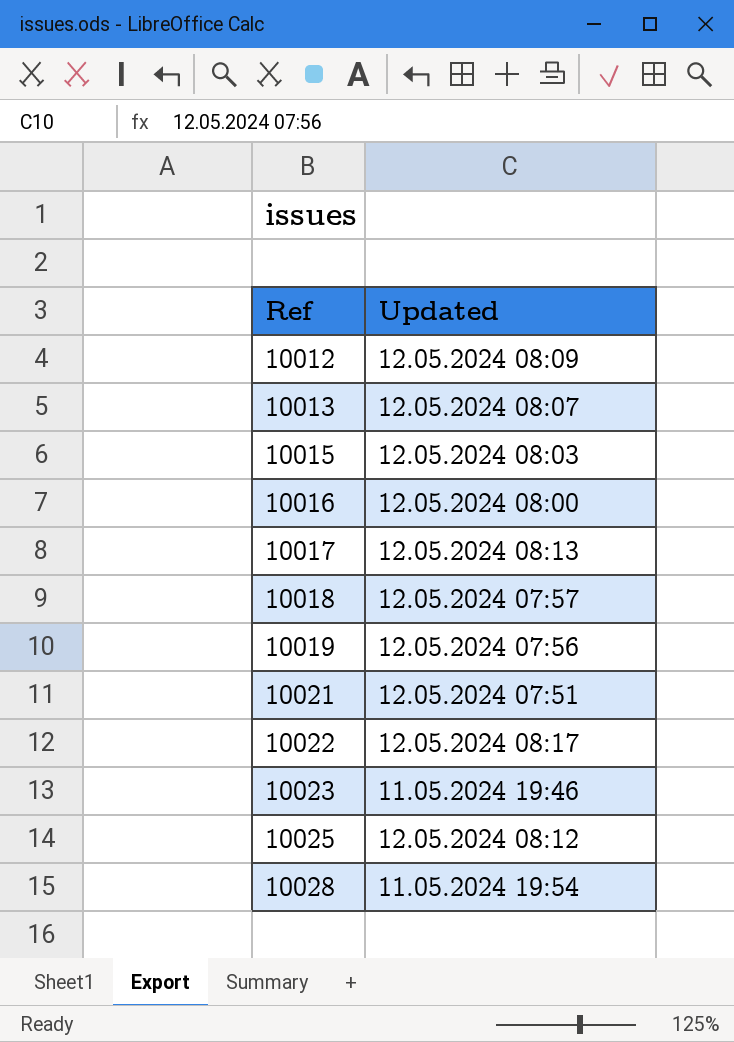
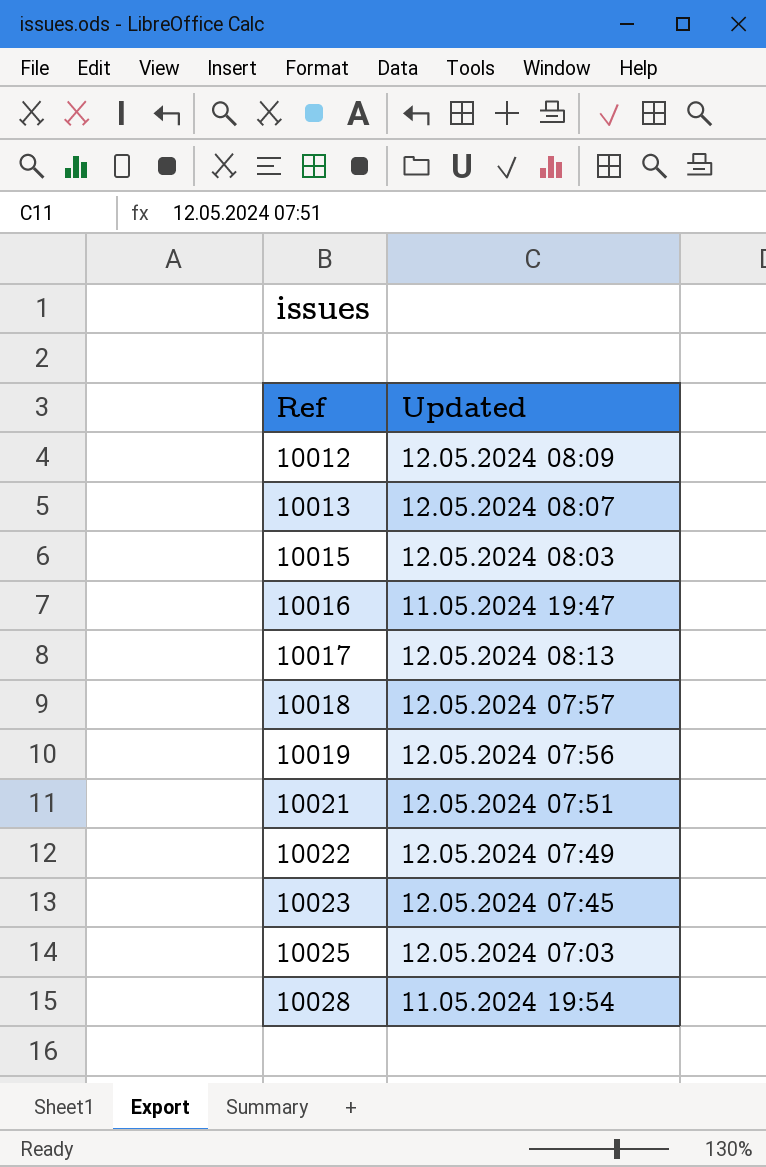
10016 | Updated: 12.05.2024 08:00 -> 11.05.2024 19:47
10022 | Updated: 12.05.2024 08:17 -> 12.05.2024 07:49
10023 | Updated: 11.05.2024 19:46 -> 12.05.2024 07:45
10025 | Updated: 12.05.2024 08:12 -> 12.05.2024 07:03

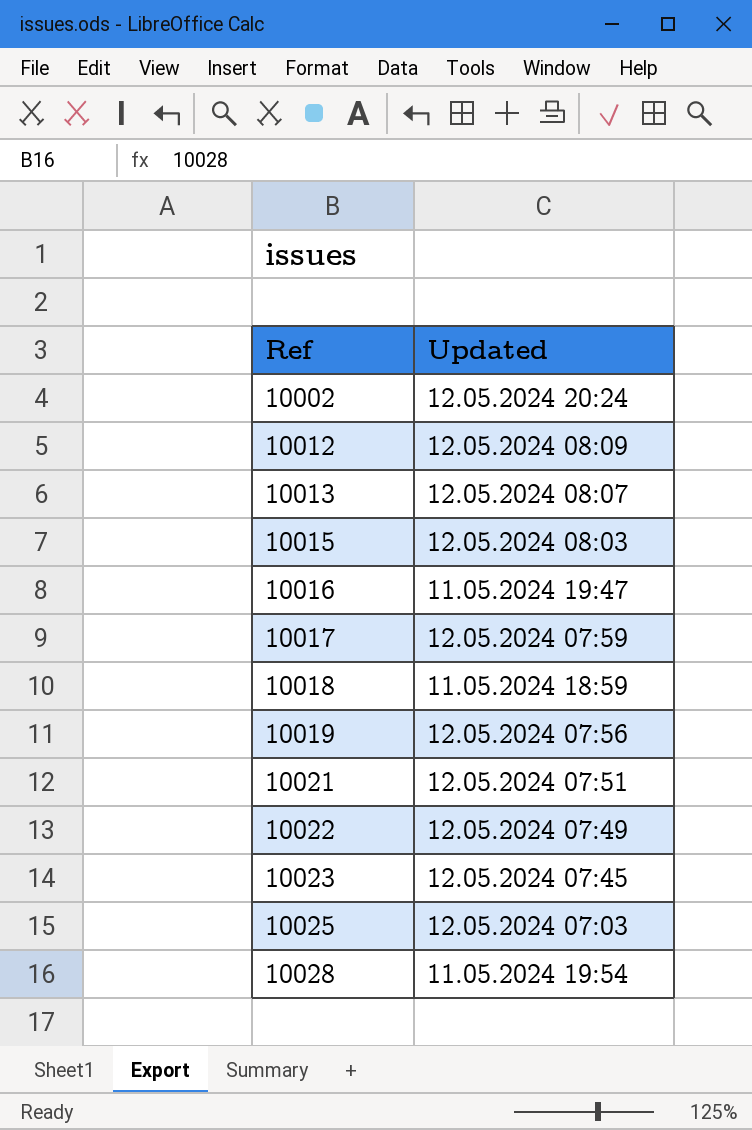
row 10002: none -> 12.05.2024 20:24
10017 | Updated: 12.05.2024 08:13 -> 12.05.2024 07:59
10018 | Updated: 12.05.2024 07:57 -> 11.05.2024 18:59

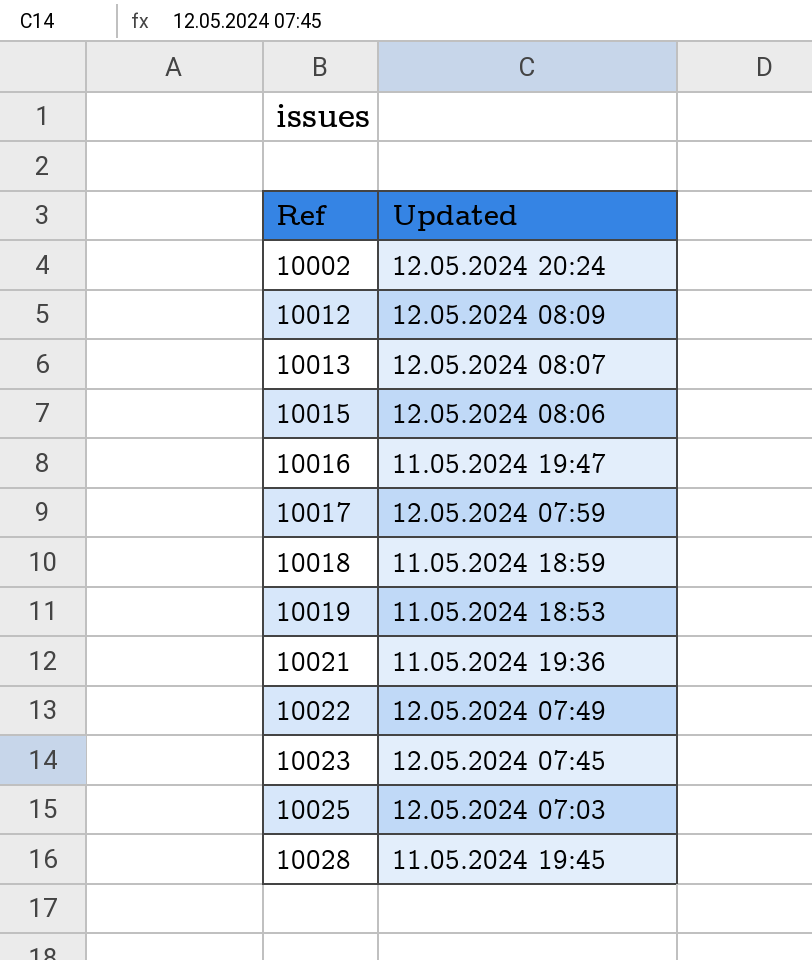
10015 | Updated: 12.05.2024 08:03 -> 12.05.2024 08:06
10019 | Updated: 12.05.2024 07:56 -> 11.05.2024 18:53
10021 | Updated: 12.05.2024 07:51 -> 11.05.2024 19:36
10028 | Updated: 11.05.2024 19:54 -> 11.05.2024 19:45

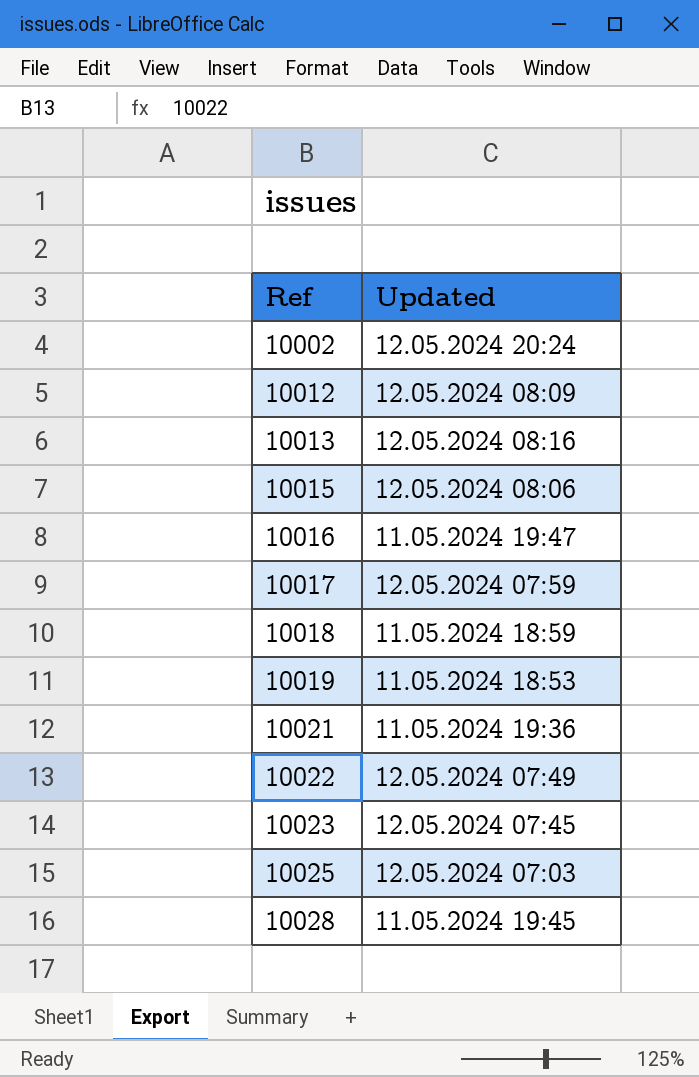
10013 | Updated: 12.05.2024 08:07 -> 12.05.2024 08:16

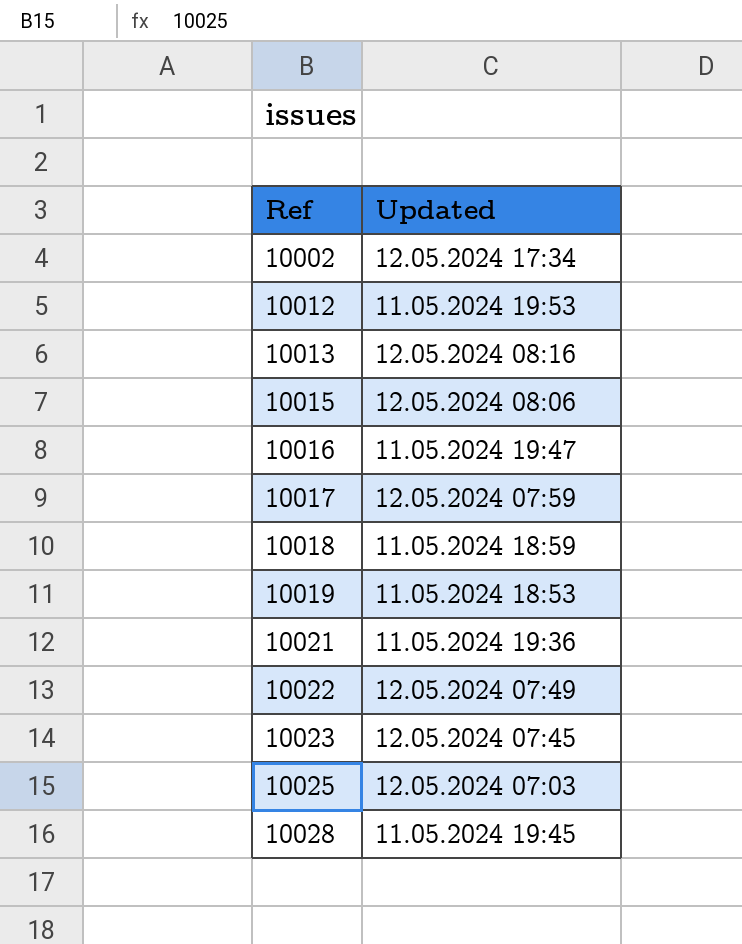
10002 | Updated: 12.05.2024 20:24 -> 12.05.2024 17:34
10012 | Updated: 12.05.2024 08:09 -> 11.05.2024 19:53

